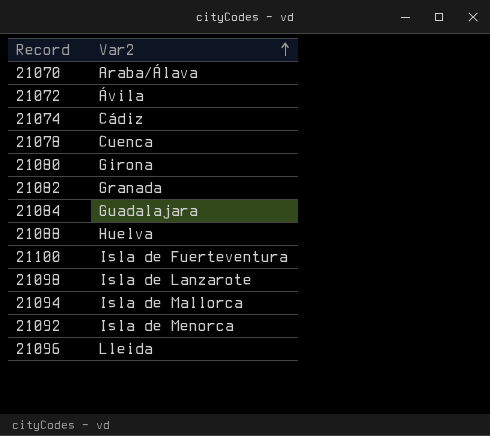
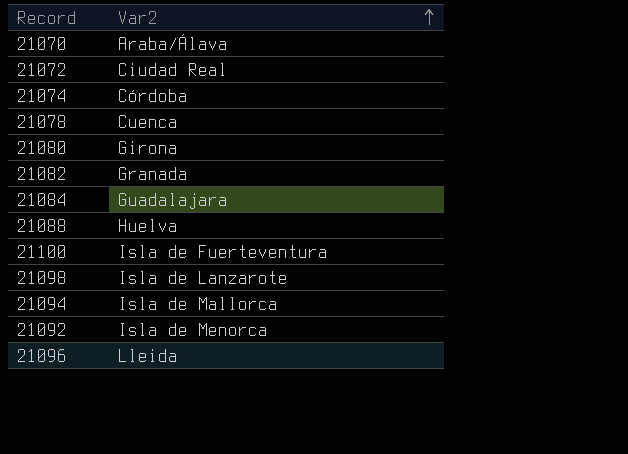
21072 | Var2: Ávila -> Ciudad Real
21074 | Var2: Cádiz -> Córdoba

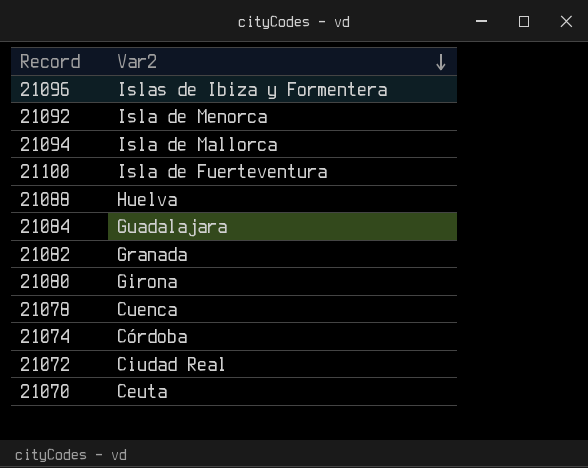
row order: Var2 ascending -> Var2 descending
row 21098: Isla de Lanzarote -> none
21096 | Var2: Lleida -> Islas de Ibiza y Formentera
21070 | Var2: Araba/Álava -> Ceuta

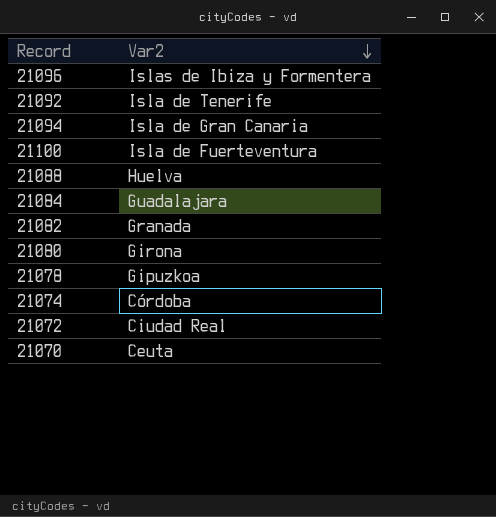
21092 | Var2: Isla de Menorca -> Isla de Tenerife
21094 | Var2: Isla de Mallorca -> Isla de Gran Canaria
21078 | Var2: Cuenca -> Gipuzkoa

